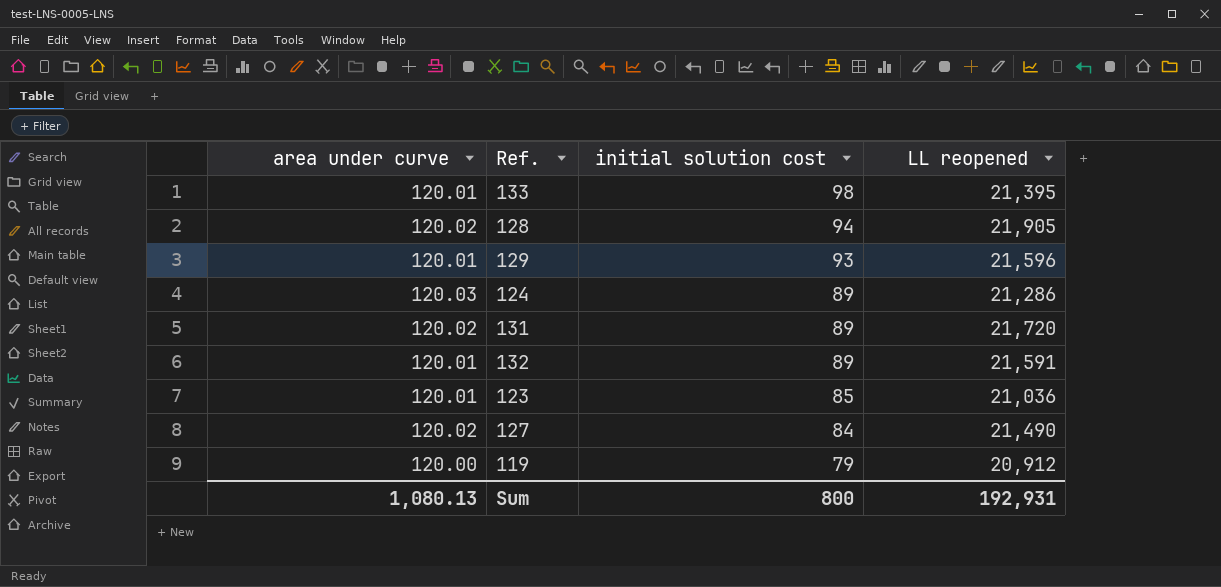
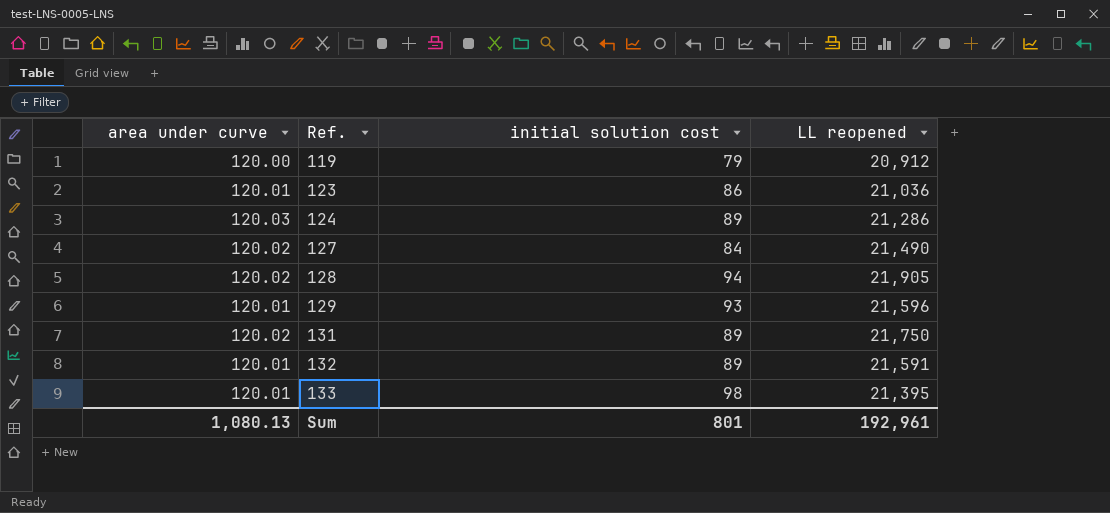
row order: initial solution cost descending -> Ref. ascending
123 | initial solution cost: 85 -> 86
131 | LL reopened: 21,720 -> 21,750
Sum | initial solution cost: 800 -> 801
Sum | LL reopened: 192,931 -> 192,961

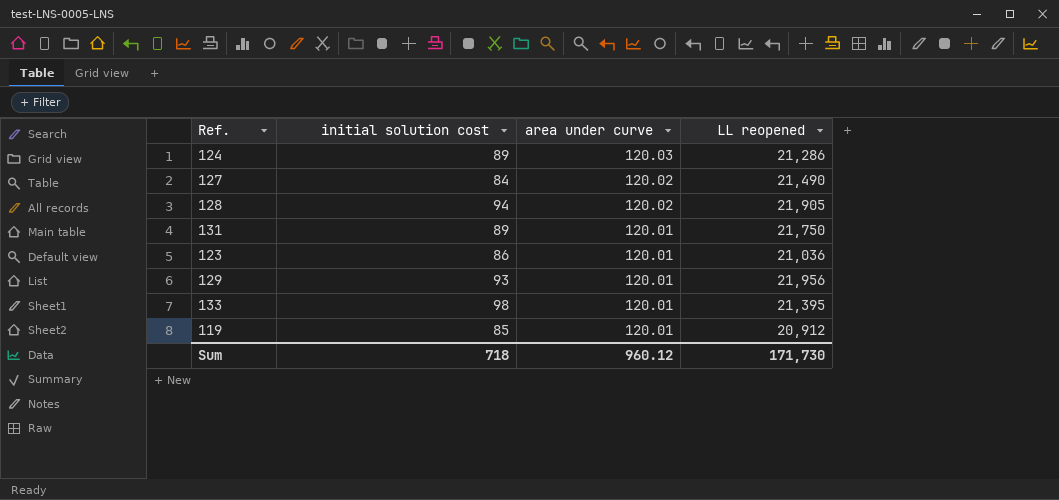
row order: Ref. ascending -> area under curve descending
column area under curve | position: 1 -> 3
row 132: 120.01 | 89 | 21,591 -> none
131 | area under curve: 120.02 -> 120.01
129 | LL reopened: 21,596 -> 21,956
119 | initial solution cost: 79 -> 85
119 | area under curve: 120.00 -> 120.01
Sum | initial solution cost: 801 -> 718
Sum | area under curve: 1,080.13 -> 960.12
Sum | LL reopened: 192,961 -> 171,730

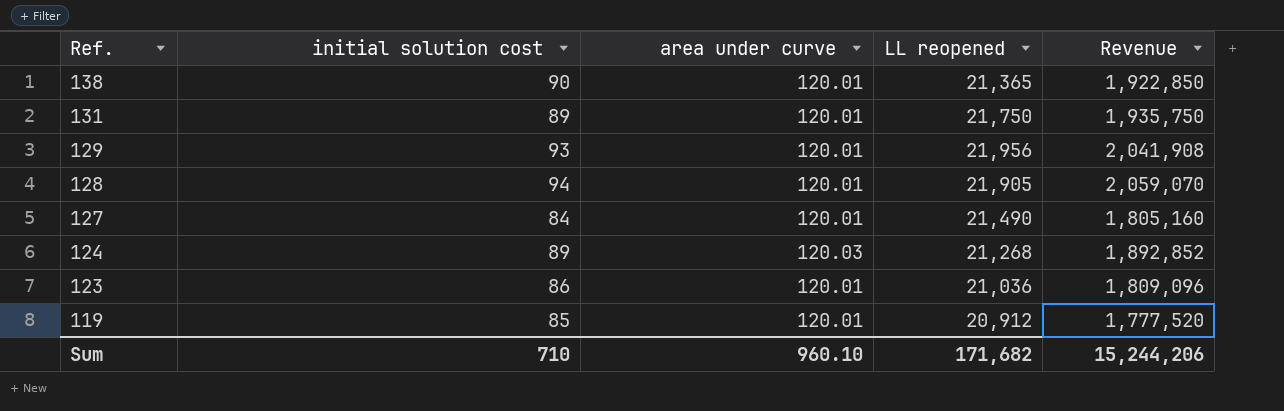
row order: area under curve descending -> Ref. descending
column Revenue | formula: none -> [initial solution cost] * [LL reopened]
row 133: 98 | 120.01 | 21,395 -> none
row 138: none -> 90 | 120.01 | 21,365 | 1,922,850
128 | area under curve: 120.02 -> 120.01
127 | area under curve: 120.02 -> 120.01
124 | LL reopened: 21,286 -> 21,268
Sum | initial solution cost: 718 -> 710
Sum | area under curve: 960.12 -> 960.10
Sum | LL reopened: 171,730 -> 171,682

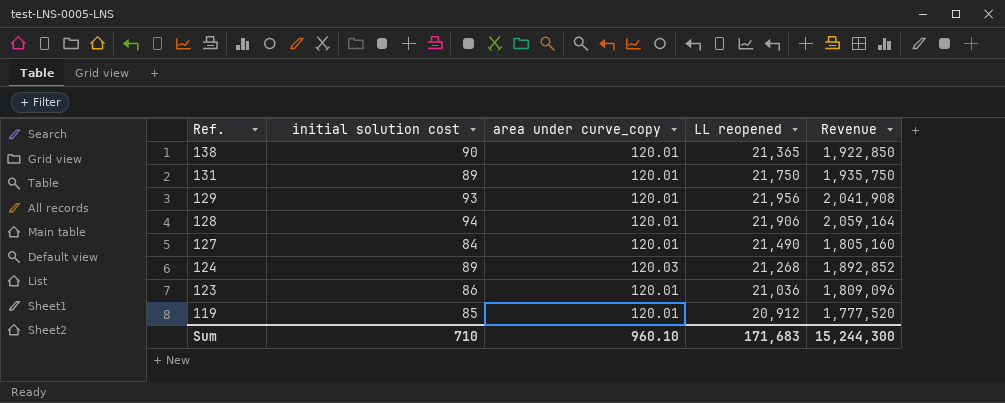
column name: area under curve -> area under curve_copy
128 | LL reopened: 21,905 -> 21,906
128 | Revenue: 2,059,070 -> 2,059,164
Sum | LL reopened: 171,682 -> 171,683
Sum | Revenue: 15,244,206 -> 15,244,300

